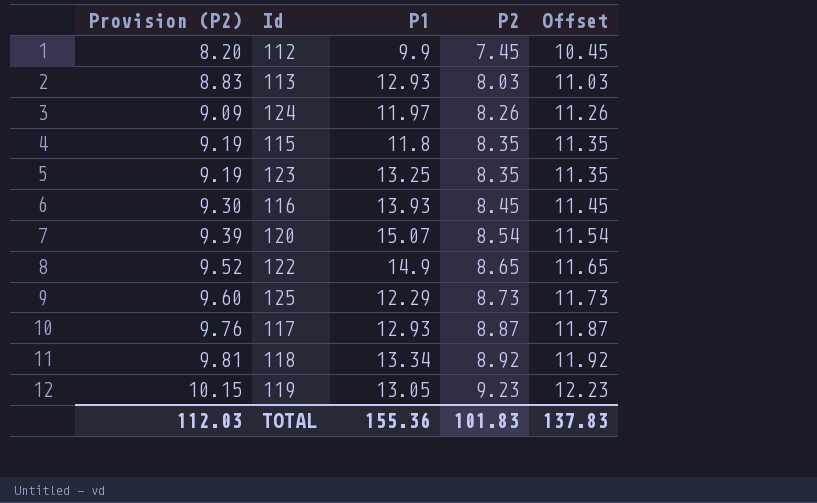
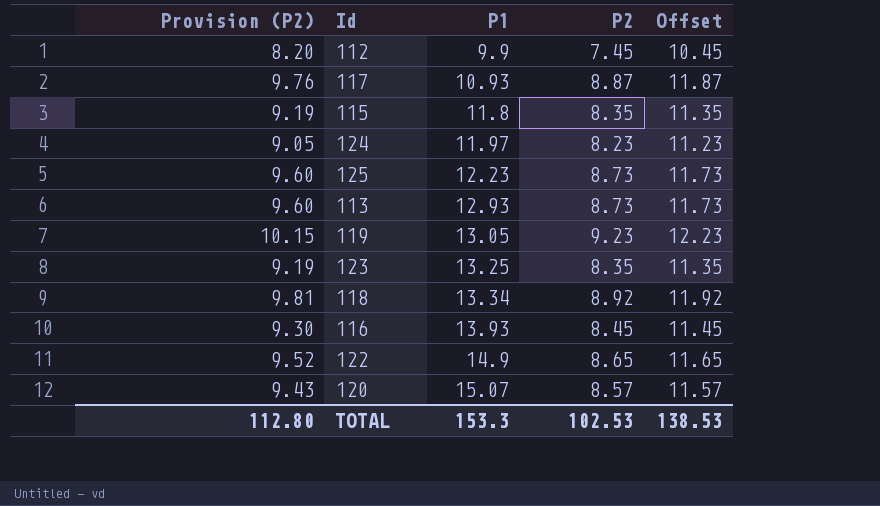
row order: Provision (P2) ascending -> P1 ascending
117 | P1: 12.93 -> 10.93
124 | Provision (P2): 9.09 -> 9.05
124 | P2: 8.26 -> 8.23
124 | Offset: 11.26 -> 11.23
125 | P1: 12.29 -> 12.23
113 | Provision (P2): 8.83 -> 9.60
113 | P2: 8.03 -> 8.73
113 | Offset: 11.03 -> 11.73
120 | Provision (P2): 9.39 -> 9.43
120 | P2: 8.54 -> 8.57
120 | Offset: 11.54 -> 11.57
TOTAL | Provision (P2): 112.03 -> 112.80
TOTAL | P1: 155.36 -> 153.3
TOTAL | P2: 101.83 -> 102.53
TOTAL | Offset: 137.83 -> 138.53

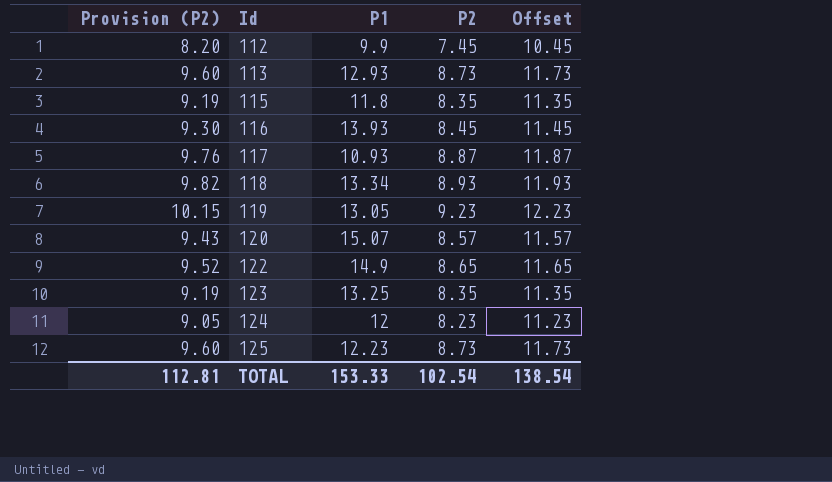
row order: P1 ascending -> Id ascending
118 | Provision (P2): 9.81 -> 9.82
118 | P2: 8.92 -> 8.93
118 | Offset: 11.92 -> 11.93
124 | P1: 11.97 -> 12
TOTAL | Provision (P2): 112.80 -> 112.81
TOTAL | P1: 153.3 -> 153.33
TOTAL | P2: 102.53 -> 102.54
TOTAL | Offset: 138.53 -> 138.54

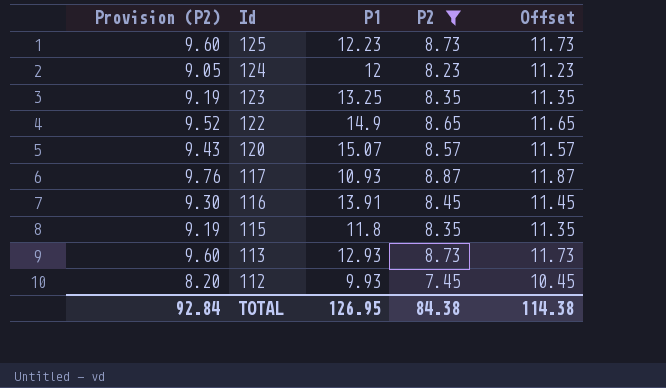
filter: none -> P2 <= 8.87
row order: Id ascending -> Id descending
116 | P1: 13.93 -> 13.91
112 | P1: 9.9 -> 9.93
TOTAL | Provision (P2): 112.81 -> 92.84
TOTAL | P1: 153.33 -> 126.95
TOTAL | P2: 102.54 -> 84.38
TOTAL | Offset: 138.54 -> 114.38

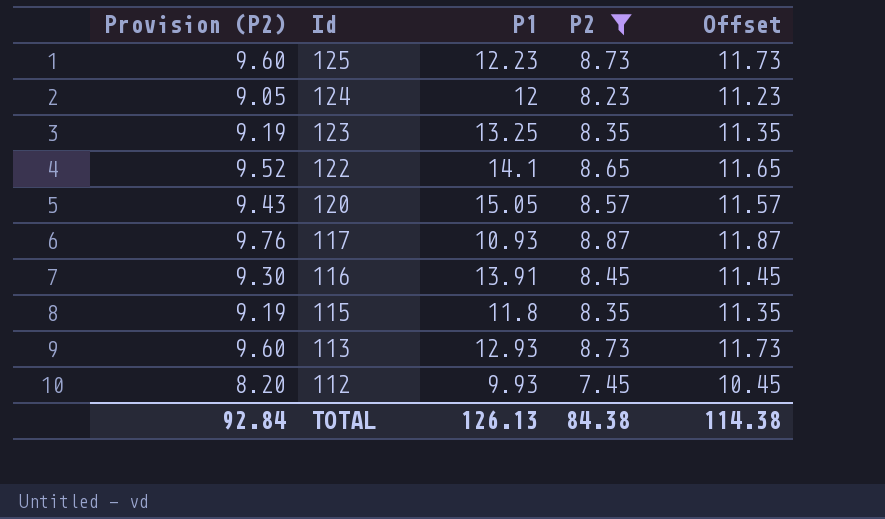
122 | P1: 14.9 -> 14.1
120 | P1: 15.07 -> 15.05
TOTAL | P1: 126.95 -> 126.13

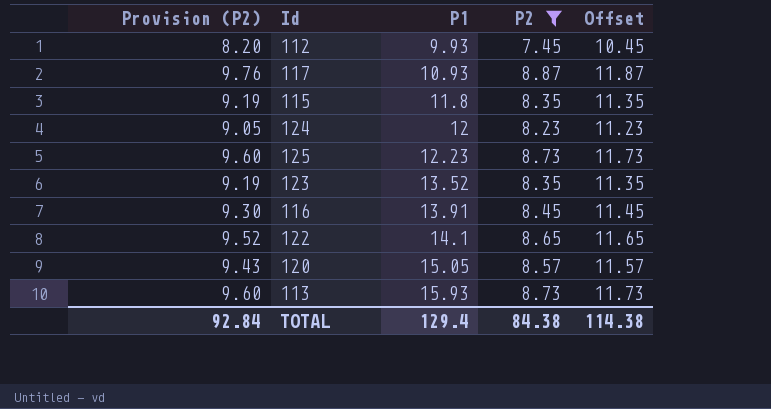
row order: Id descending -> P1 ascending
123 | P1: 13.25 -> 13.52
113 | P1: 12.93 -> 15.93
TOTAL | P1: 126.13 -> 129.4

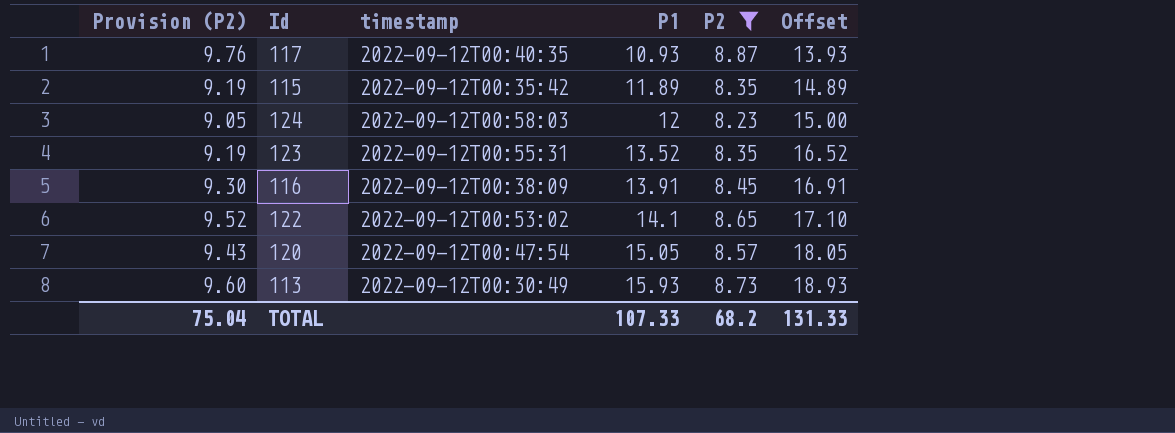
column timestamp | position: none -> 3
column Offset | formula: [P2] + 3 -> [P1] + 3
row 112: 8.20 | 9.93 | 7.45 | 10.45 -> none
row 125: 9.60 | 12.23 | 8.73 | 11.73 -> none
115 | P1: 11.8 -> 11.89
TOTAL | Provision (P2): 92.84 -> 75.04
TOTAL | P1: 129.4 -> 107.33
TOTAL | P2: 84.38 -> 68.2
TOTAL | Offset: 114.38 -> 131.33

